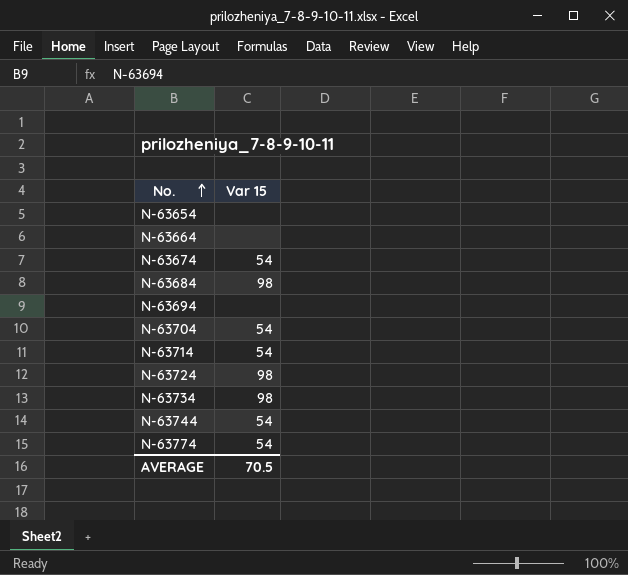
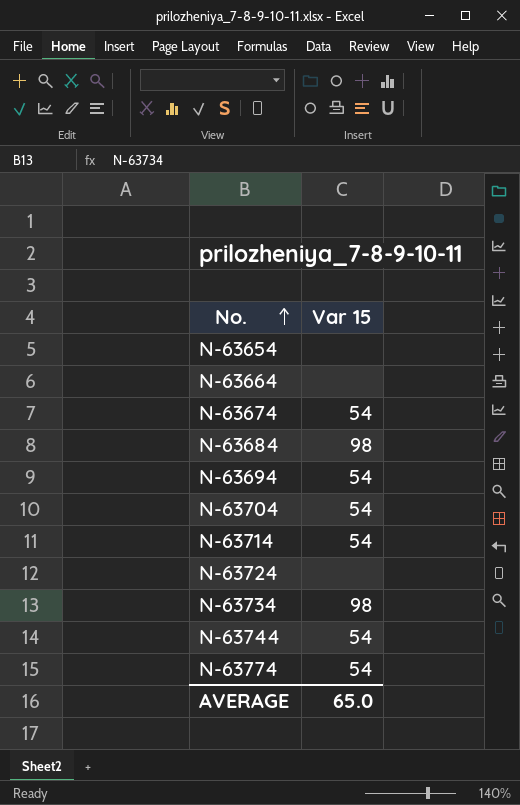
N-63694 | Var 15: none -> 54
N-63724 | Var 15: 98 -> none
AVERAGE | Var 15: 70.5 -> 65.0

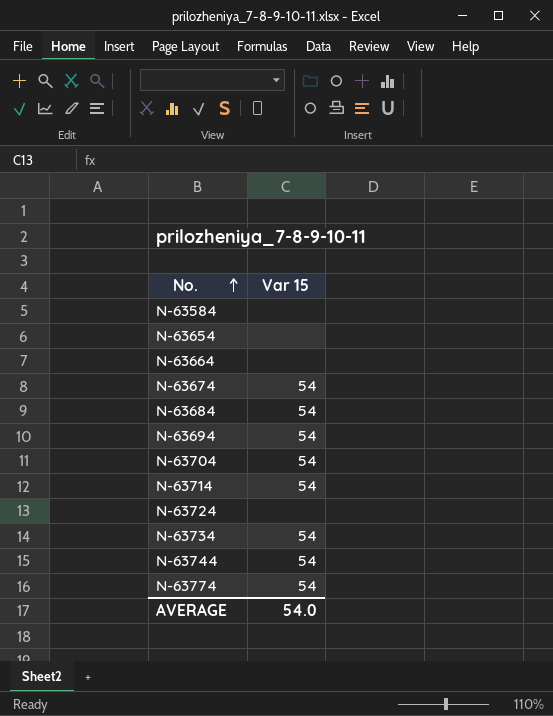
row N-63584: none -> none
N-63684 | Var 15: 98 -> 54
N-63734 | Var 15: 98 -> 54
AVERAGE | Var 15: 65.0 -> 54.0

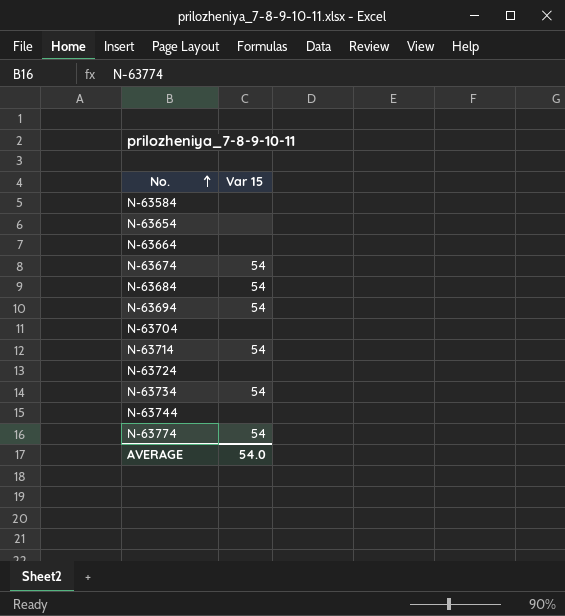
N-63704 | Var 15: 54 -> none
N-63744 | Var 15: 54 -> none

